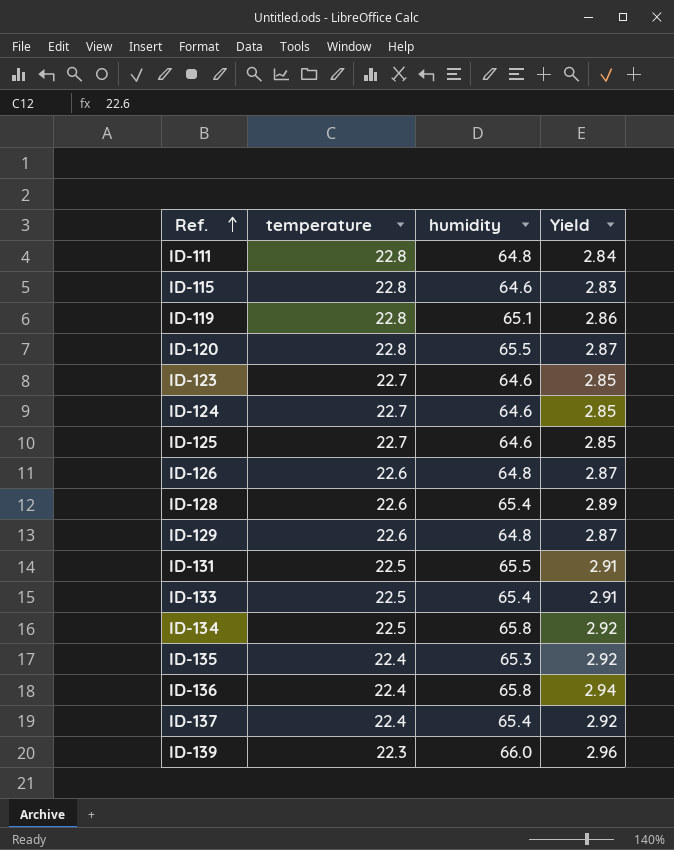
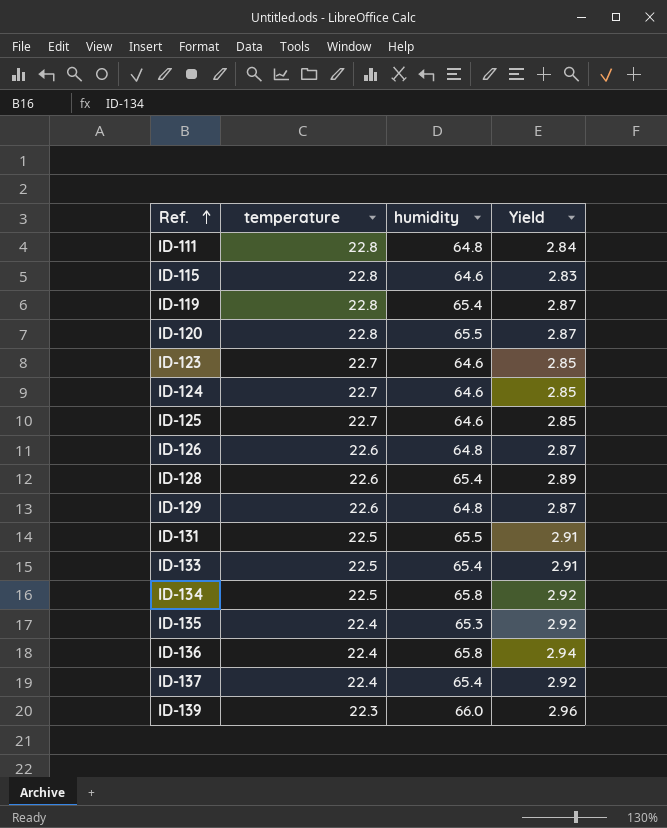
ID-119 | humidity: 65.1 -> 65.4
ID-119 | Yield: 2.86 -> 2.87

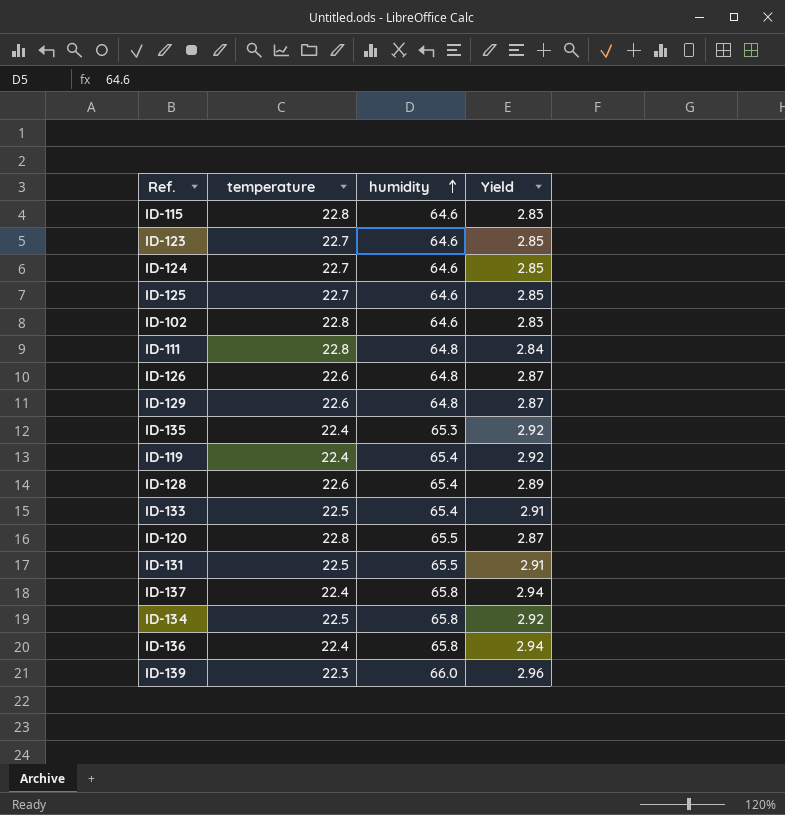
row order: Ref. ascending -> humidity ascending
row ID-102: none -> 22.8 | 64.6 | 2.83
ID-119 | temperature: 22.8 -> 22.4
ID-119 | Yield: 2.87 -> 2.92
ID-137 | humidity: 65.4 -> 65.8
ID-137 | Yield: 2.92 -> 2.94

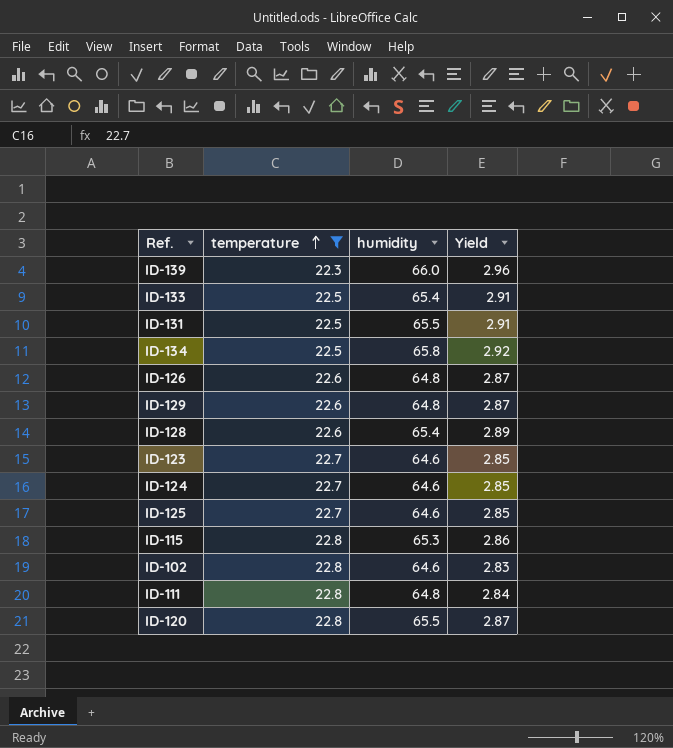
filter: none -> temperature != 22.4
row order: humidity ascending -> temperature ascending
ID-115 | humidity: 64.6 -> 65.3
ID-115 | Yield: 2.83 -> 2.86

